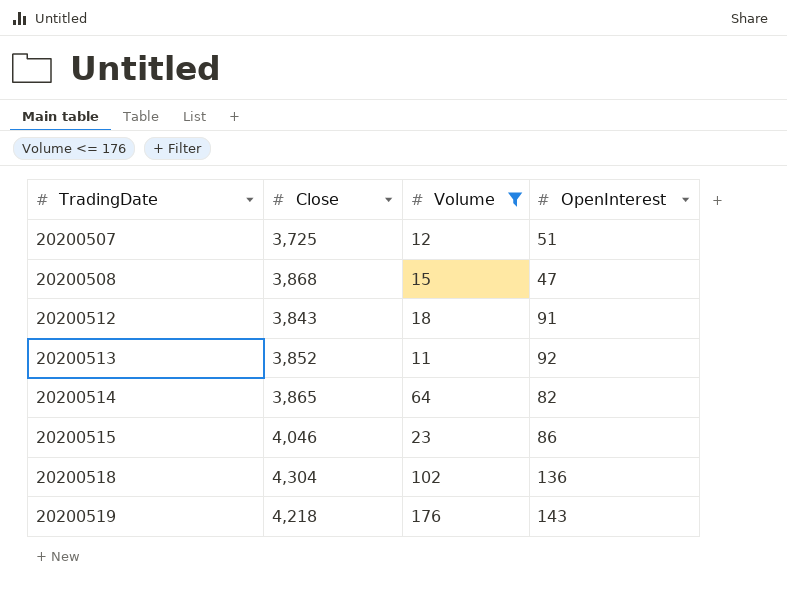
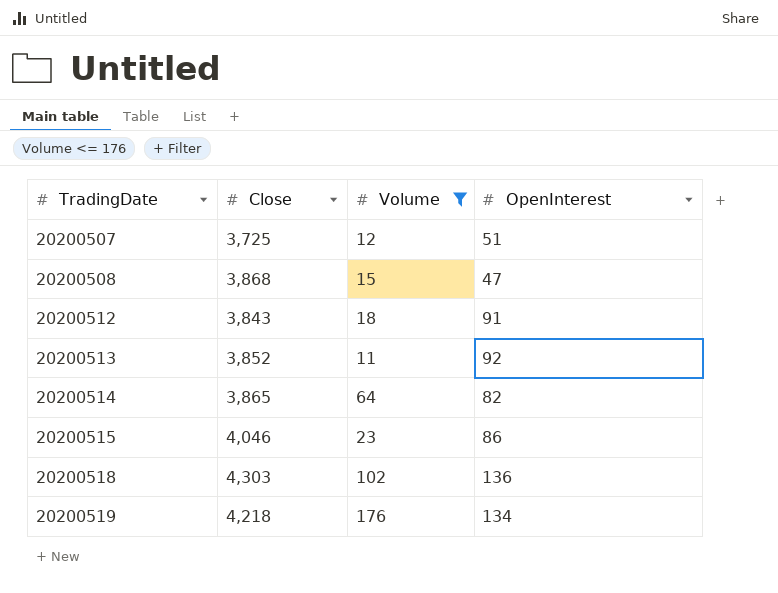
20200518 | Close: 4,304 -> 4,303
20200519 | OpenInterest: 143 -> 134

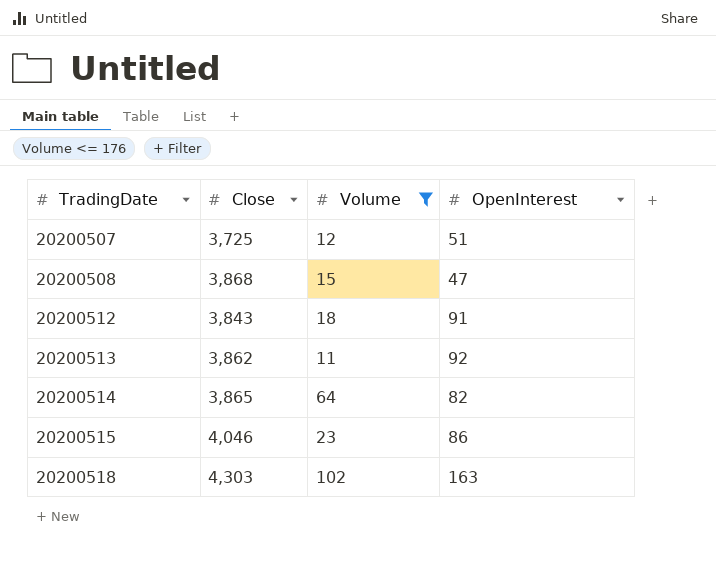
row 20200519: 4,218 | 176 | 134 -> none
20200513 | Close: 3,852 -> 3,862
20200518 | OpenInterest: 136 -> 163

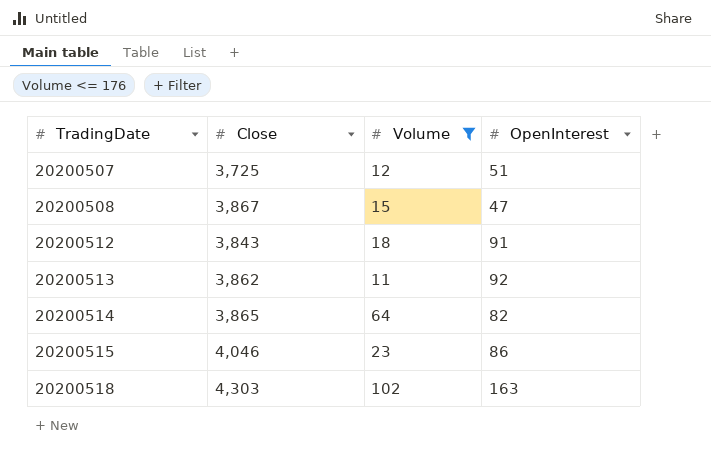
20200508 | Close: 3,868 -> 3,867

